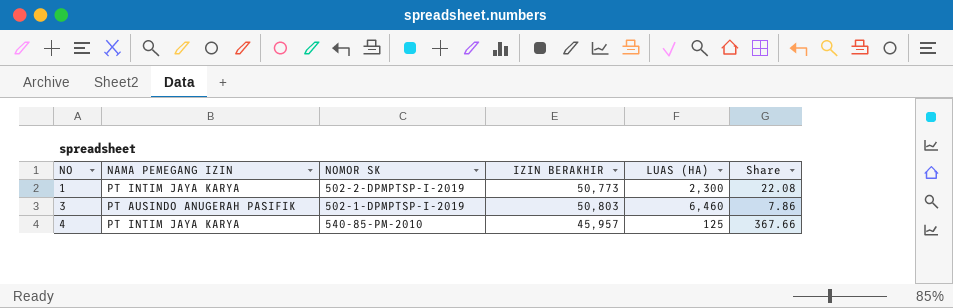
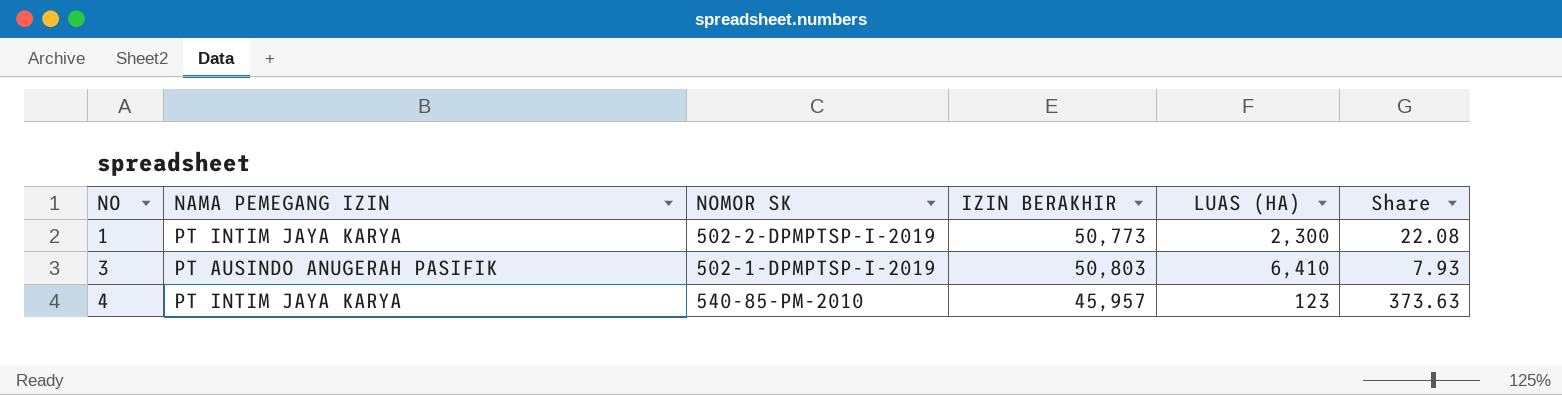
3 | LUAS (HA): 6,460 -> 6,410
3 | Share: 7.86 -> 7.93
4 | LUAS (HA): 125 -> 123
4 | Share: 367.66 -> 373.63

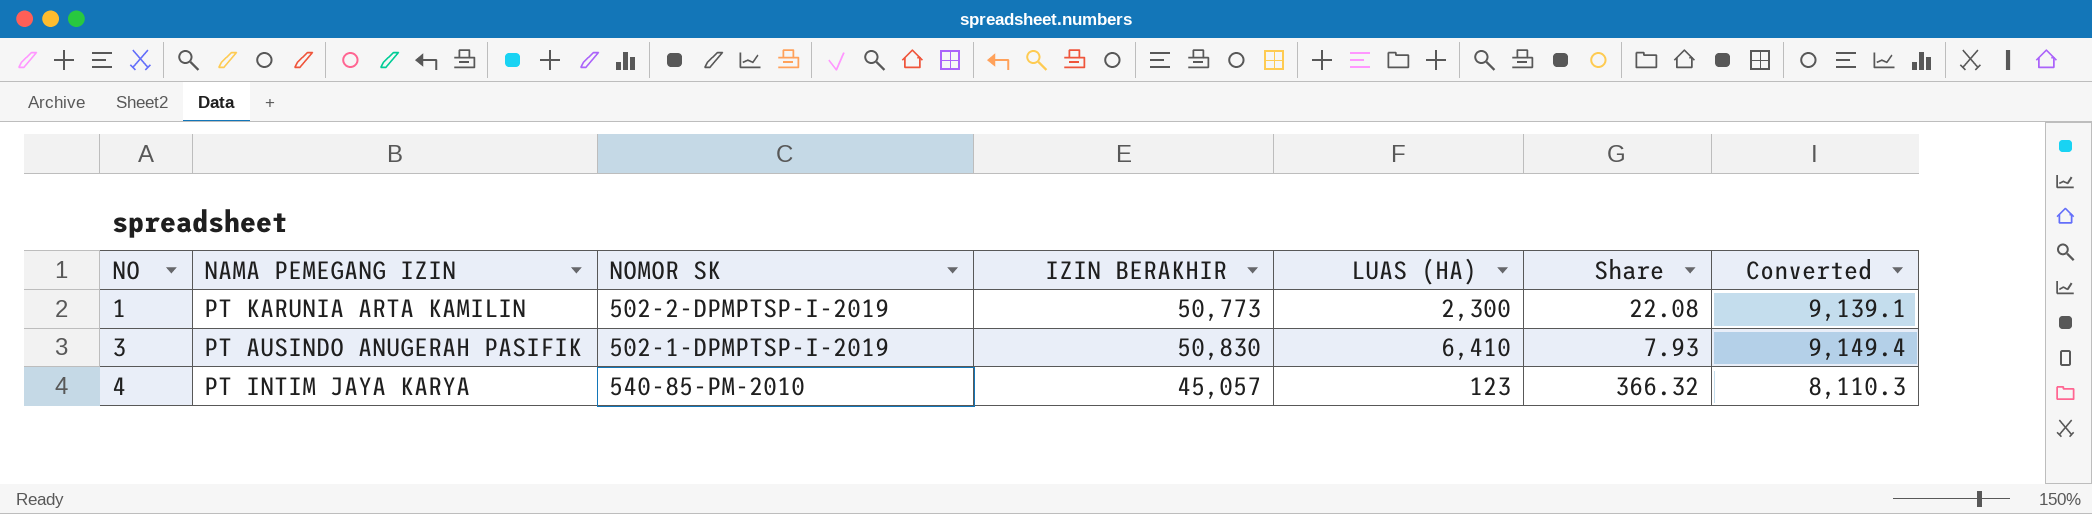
column Converted | formula: none -> [IZIN BERAKHIR] * 0.18
1 | NAMA PEMEGANG IZIN: PT INTIM JAYA KARYA -> PT KARUNIA ARTA KAMILIN
3 | IZIN BERAKHIR: 50,803 -> 50,830
4 | IZIN BERAKHIR: 45,957 -> 45,057
4 | Share: 373.63 -> 366.32

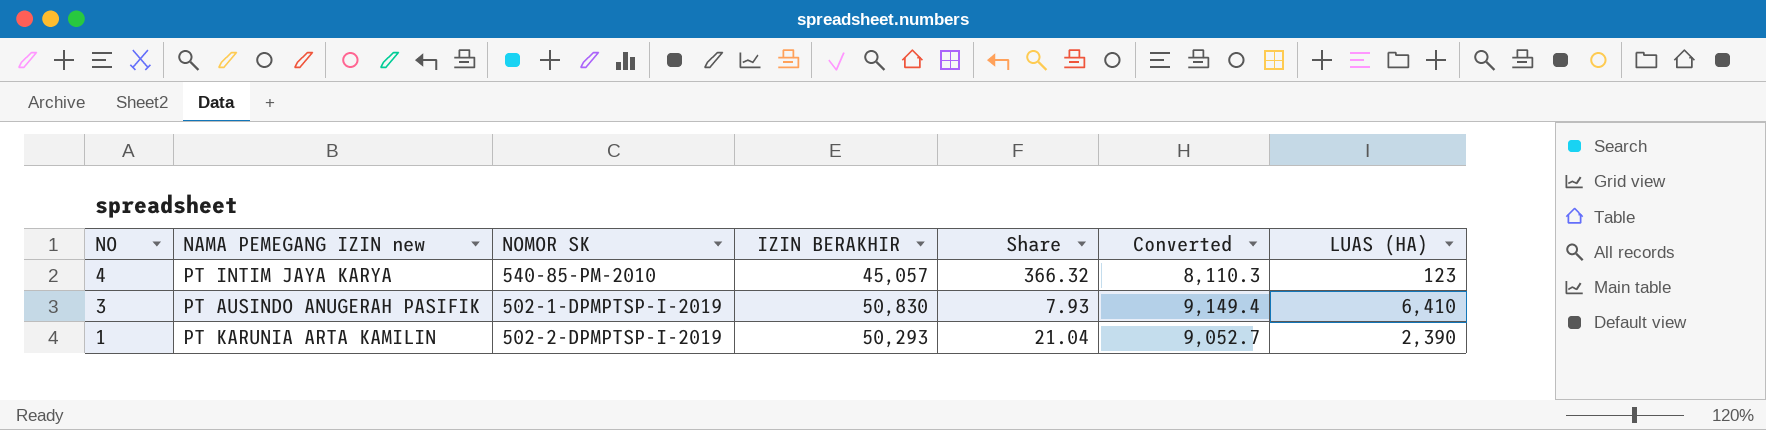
row order: NO ascending -> NO descending
column name: NAMA PEMEGANG IZIN -> NAMA PEMEGANG IZIN new
column LUAS (HA) | position: 5 -> 7
1 | IZIN BERAKHIR: 50,773 -> 50,293
1 | Share: 22.08 -> 21.04
1 | Converted: 9,139.1 -> 9,052.7
1 | LUAS (HA): 2,300 -> 2,390

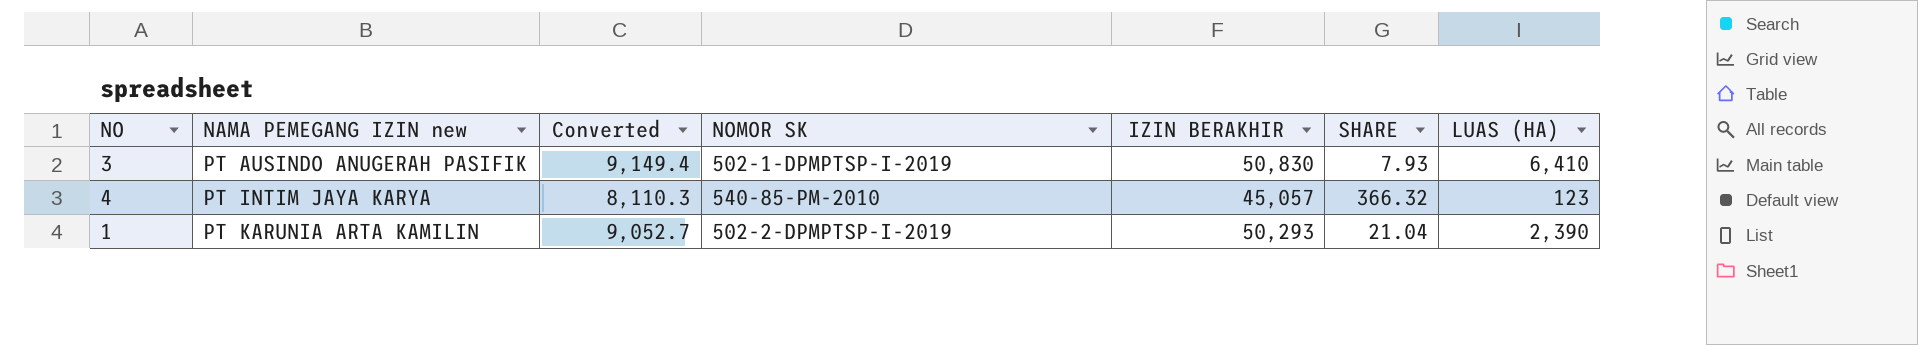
row order: NO descending -> NAMA PEMEGANG IZIN new ascending
column Converted | position: 6 -> 3
column name: Share -> SHARE

